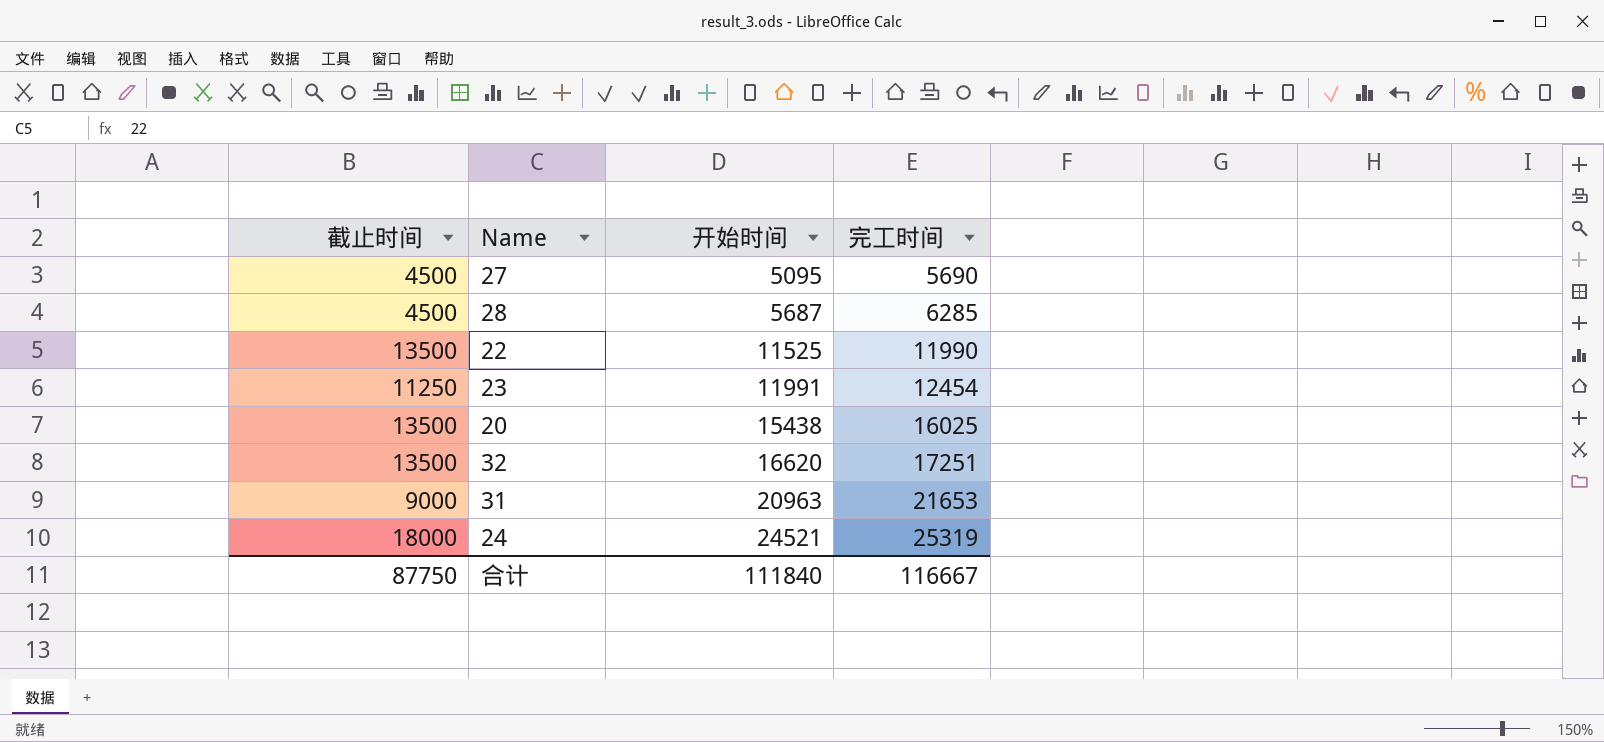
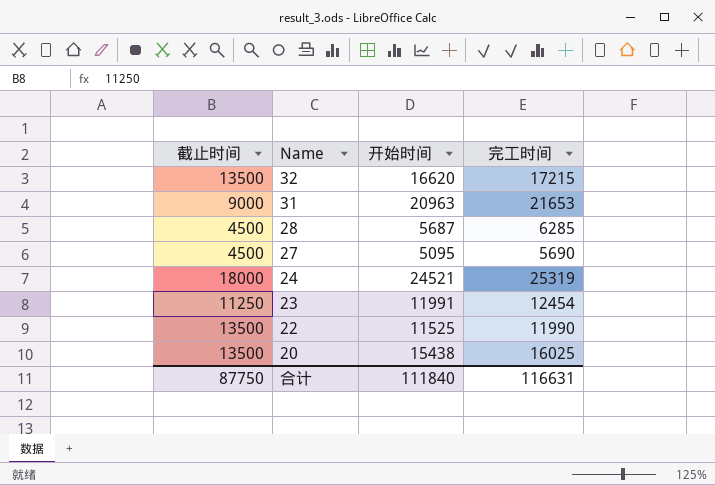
row order: 开始时间 ascending -> Name descending
32 | 完工时间: 17251 -> 17215
合计 | 完工时间: 116667 -> 116631

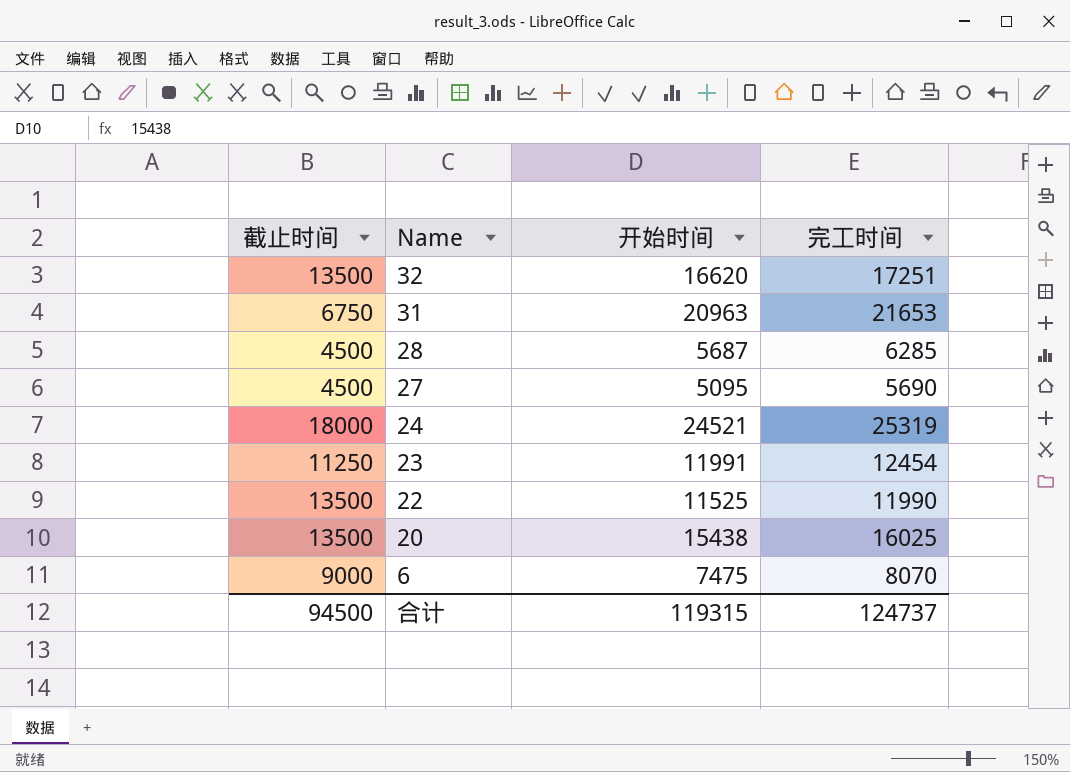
32 | 完工时间: 17215 -> 17251
31 | 截止时间: 9000 -> 6750
row 6: none -> 9000 | 7475 | 8070
合计 | 截止时间: 87750 -> 94500
合计 | 开始时间: 111840 -> 119315
合计 | 完工时间: 116631 -> 124737

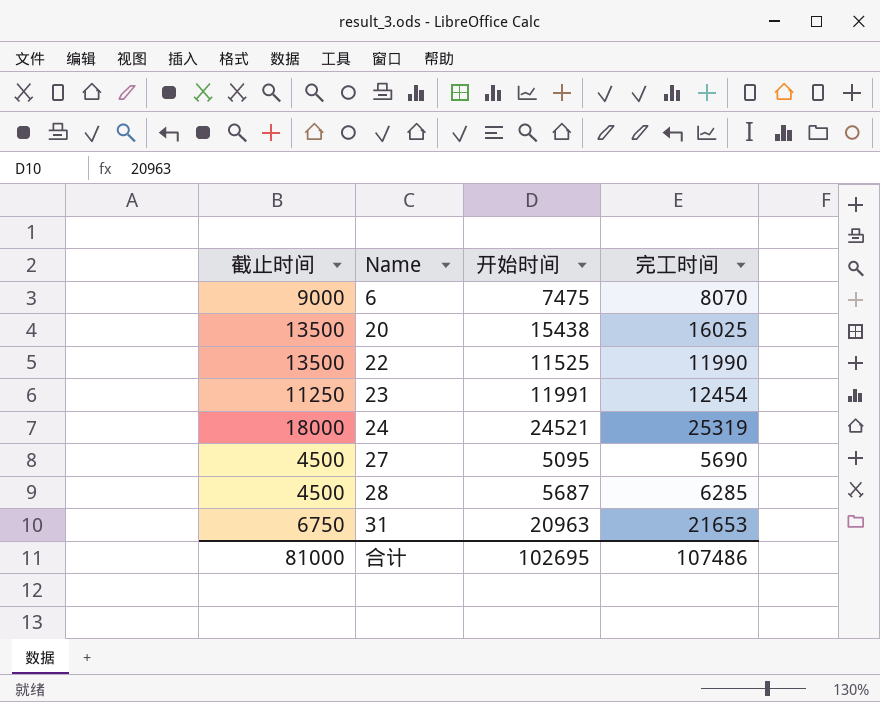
row order: Name descending -> Name ascending
row 32: 13500 | 16620 | 17251 -> none
合计 | 截止时间: 94500 -> 81000
合计 | 开始时间: 119315 -> 102695
合计 | 完工时间: 124737 -> 107486

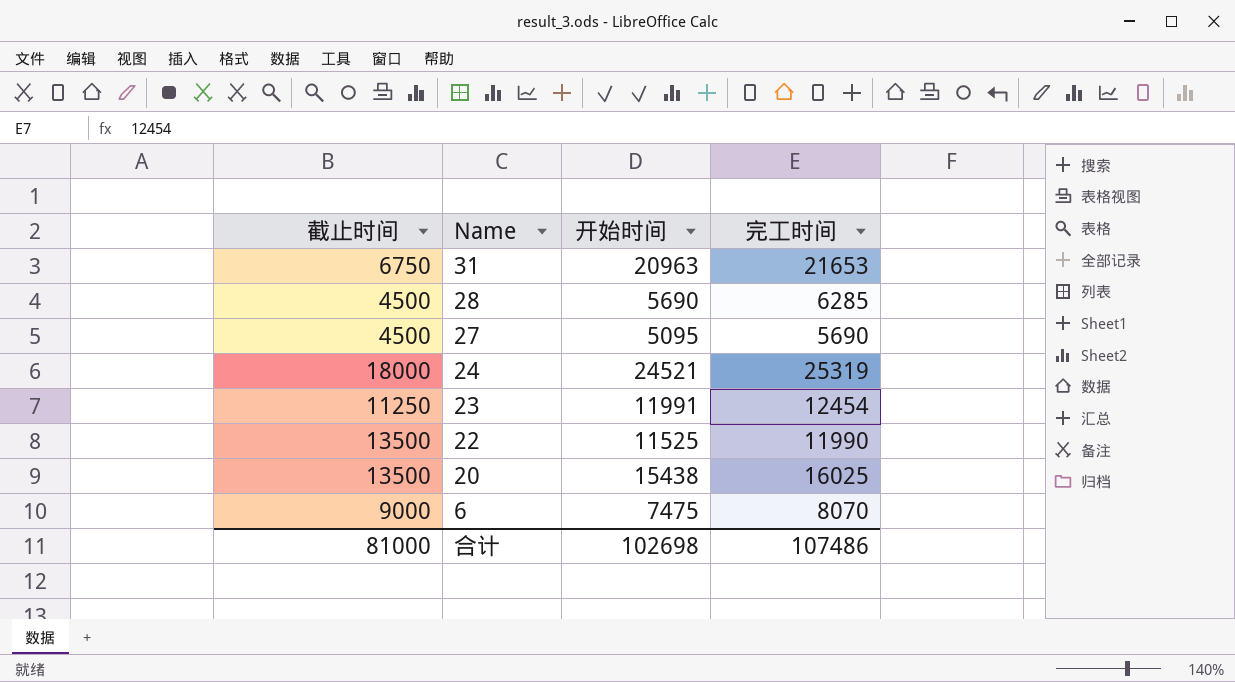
row order: Name ascending -> Name descending
28 | 开始时间: 5687 -> 5690
合计 | 开始时间: 102695 -> 102698

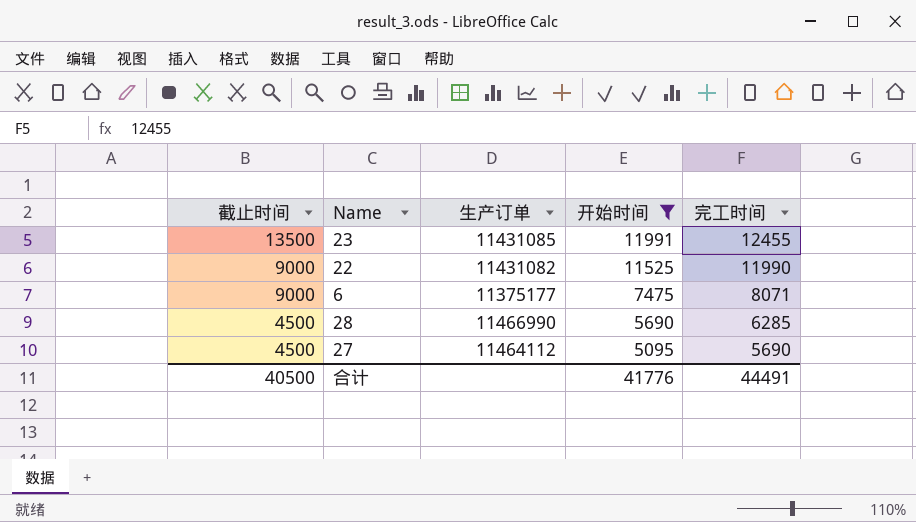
filter: none -> 开始时间 <= 11991
row order: Name descending -> 截止时间 descending
column 生产订单 | position: none -> 3
23 | 截止时间: 11250 -> 13500
23 | 完工时间: 12454 -> 12455
22 | 截止时间: 13500 -> 9000
6 | 完工时间: 8070 -> 8071
合计 | 截止时间: 81000 -> 40500
合计 | 开始时间: 102698 -> 41776
合计 | 完工时间: 107486 -> 44491

